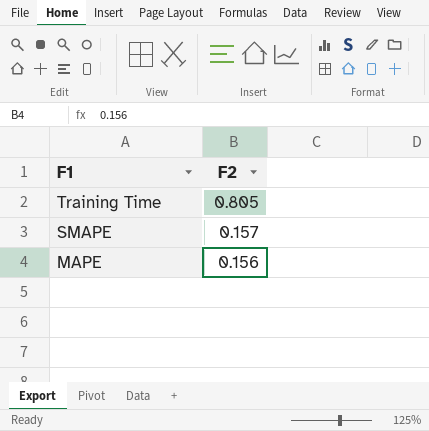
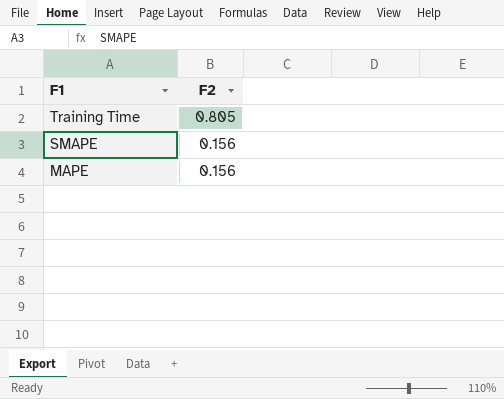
SMAPE | F2: 0.157 -> 0.156

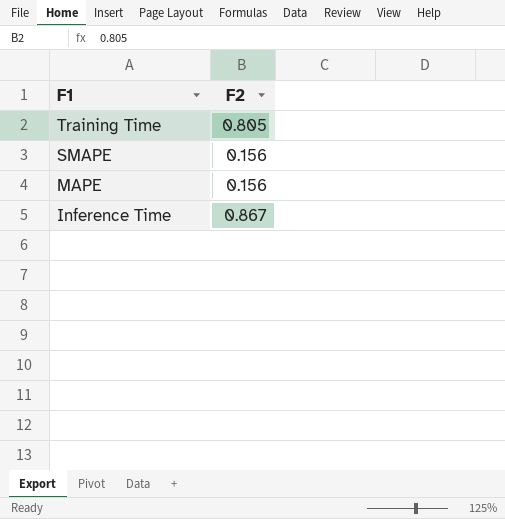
row Inference Time: none -> 0.867

